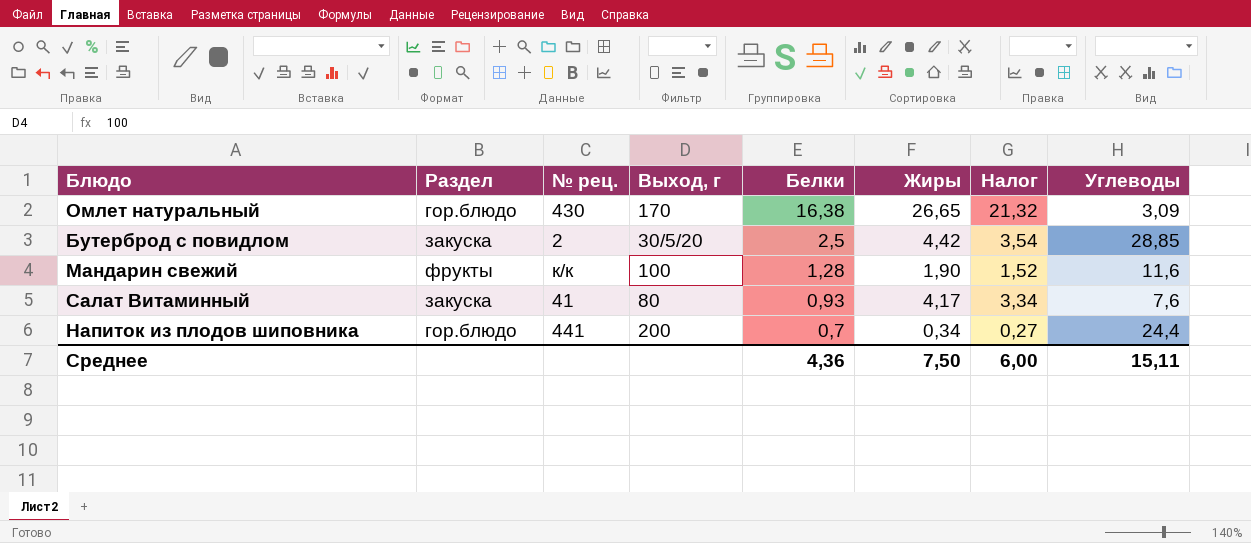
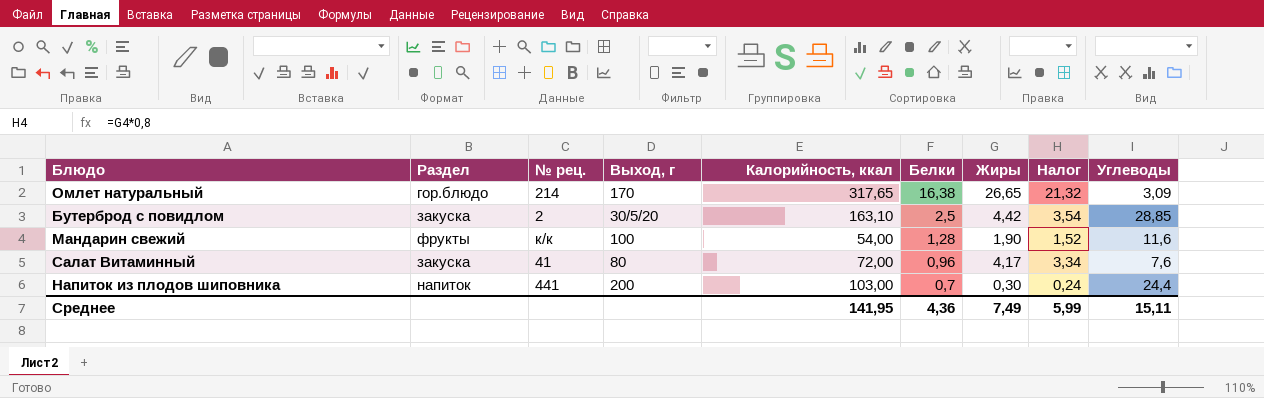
column Калорийность, ккал | position: none -> 5
Омлет натуральный | № рец.: 430 -> 214
Салат Витаминный | Белки: 0,93 -> 0,96
Напиток из плодов шиповника | Раздел: гор.блюдо -> напиток
Напиток из плодов шиповника | Жиры: 0,34 -> 0,30
Напиток из плодов шиповника | Налог: 0,27 -> 0,24
Среднее | Жиры: 7,50 -> 7,49
Среднее | Налог: 6,00 -> 5,99

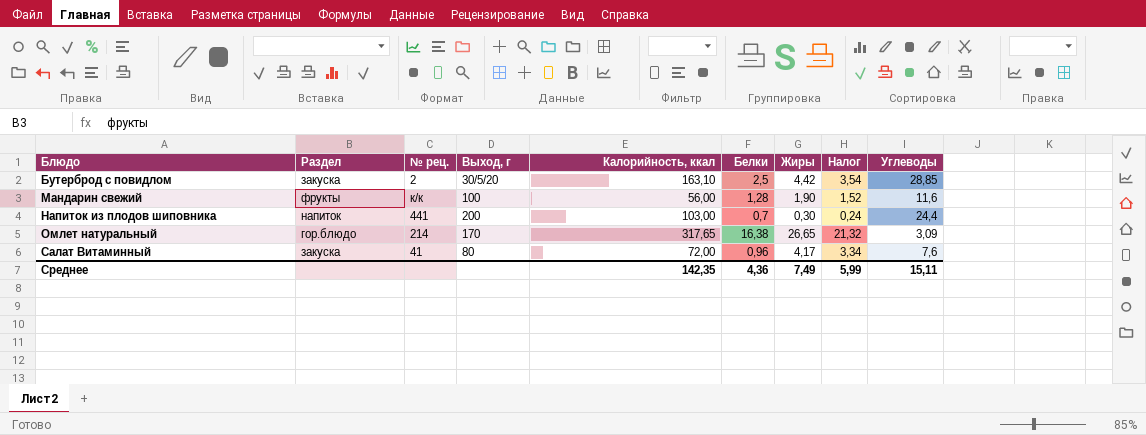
row order: Белки descending -> Блюдо ascending
Мандарин свежий | Калорийность, ккал: 54,00 -> 56,00
Среднее | Калорийность, ккал: 141,95 -> 142,35

